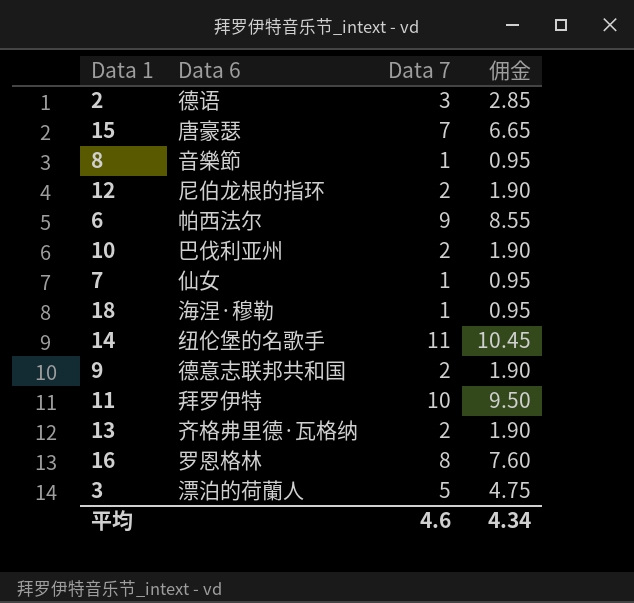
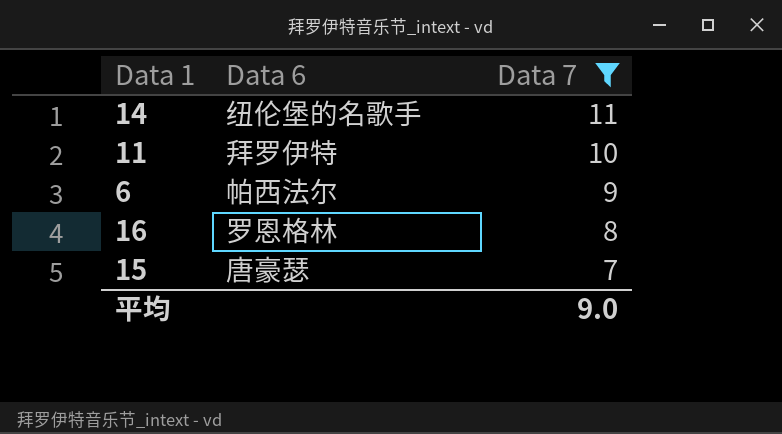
filter: none -> Data 7 >= 7
row order: none -> Data 7 descending
column 佣金 | formula: [Data 7] * 0.95 -> none
平均 | Data 7: 4.6 -> 9.0

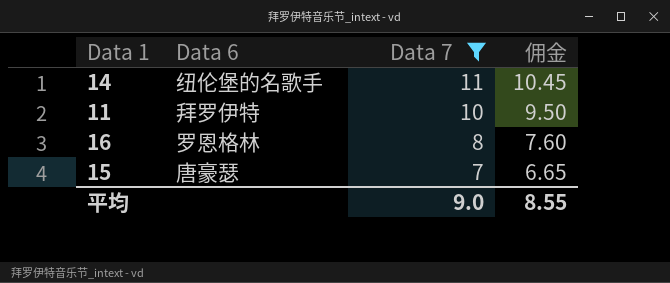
column 佣金 | formula: none -> [Data 7] * 0.95
row 6: 帕西法尔 | 9 -> none

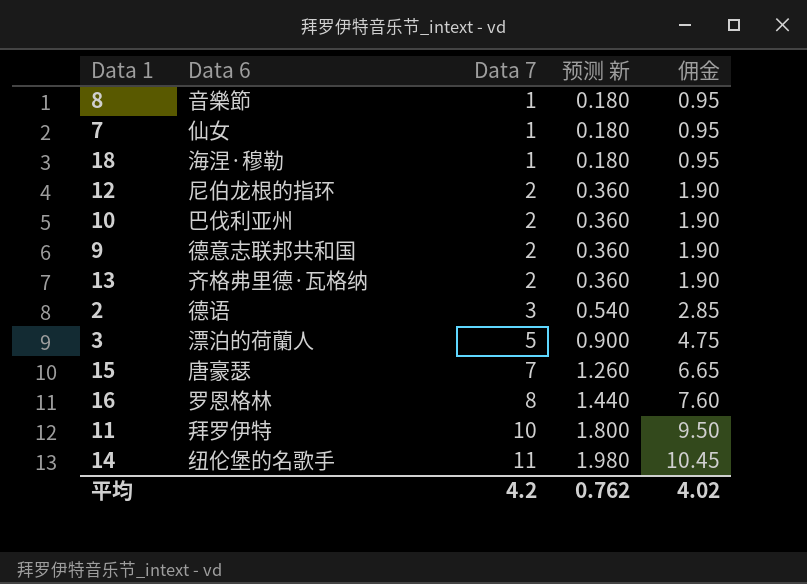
filter: Data 7 >= 7 -> none
row order: Data 7 descending -> Data 7 ascending
column 预测 新 | formula: none -> [Data 7] * 0.18
平均 | Data 7: 9.0 -> 4.2
平均 | 佣金: 8.55 -> 4.02

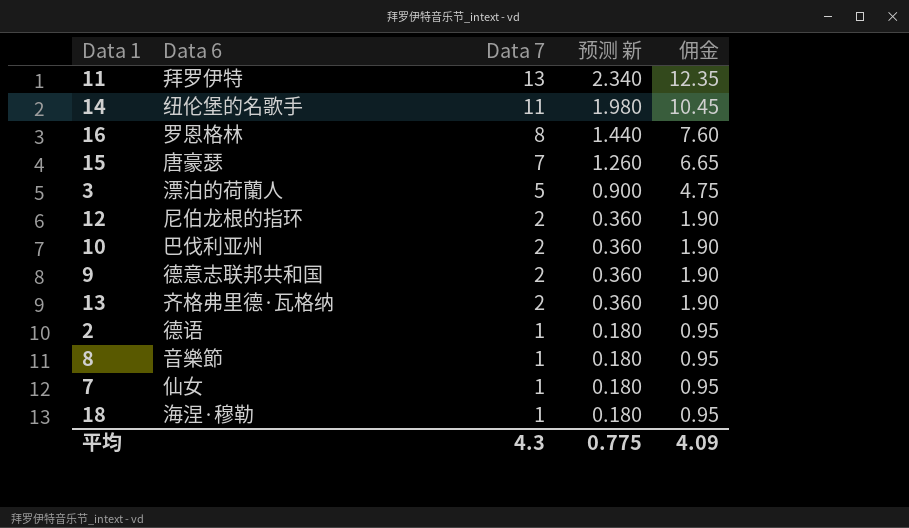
row order: Data 7 ascending -> Data 7 descending
11 | Data 7: 10 -> 13
11 | 预测 新: 1.800 -> 2.340
11 | 佣金: 9.50 -> 12.35
2 | Data 7: 3 -> 1
2 | 预测 新: 0.540 -> 0.180
2 | 佣金: 2.85 -> 0.95
平均 | Data 7: 4.2 -> 4.3
平均 | 预测 新: 0.762 -> 0.775
平均 | 佣金: 4.02 -> 4.09

